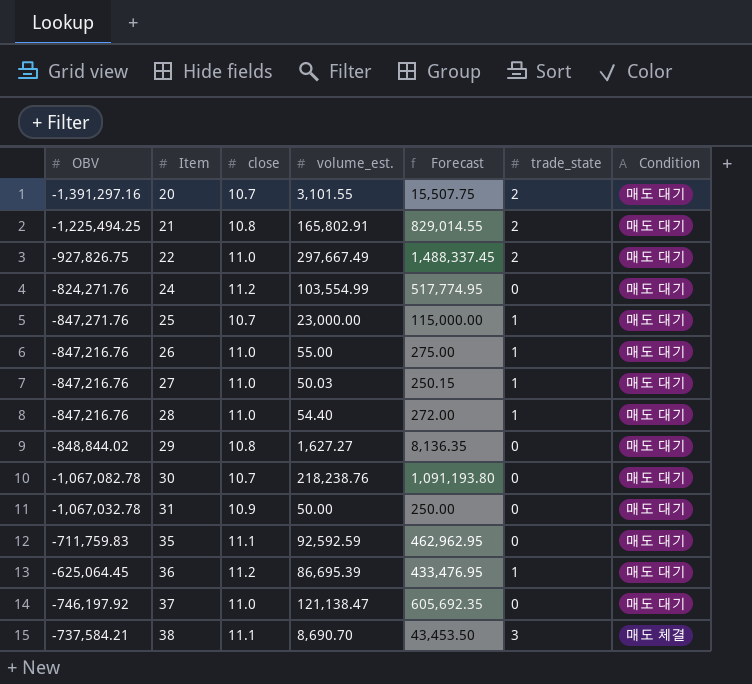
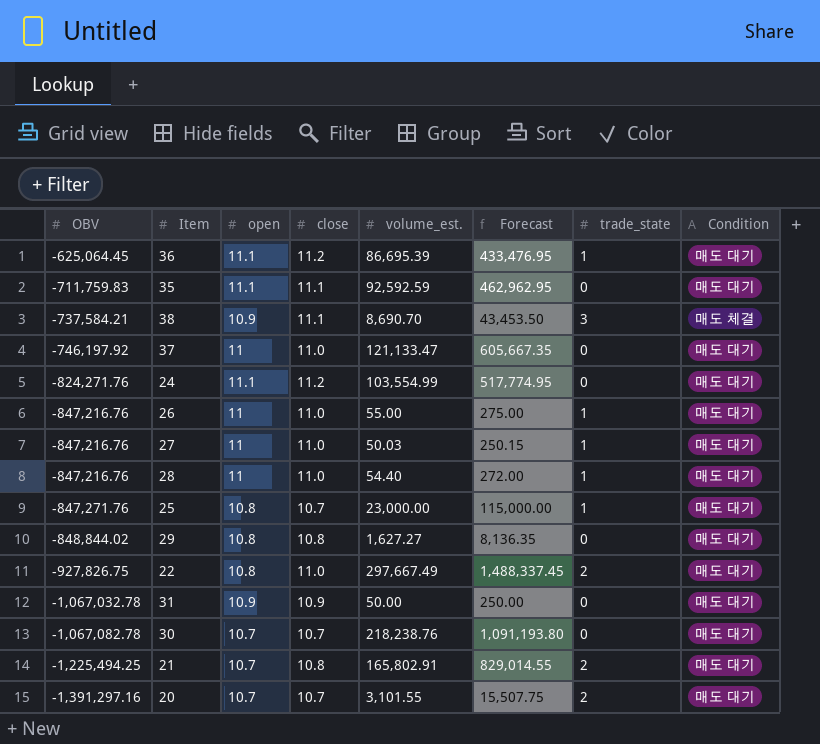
row order: Item ascending -> OBV descending
column open | position: none -> 3
37 | volume_est.: 121,138.47 -> 121,133.47
37 | Forecast: 605,692.35 -> 605,667.35

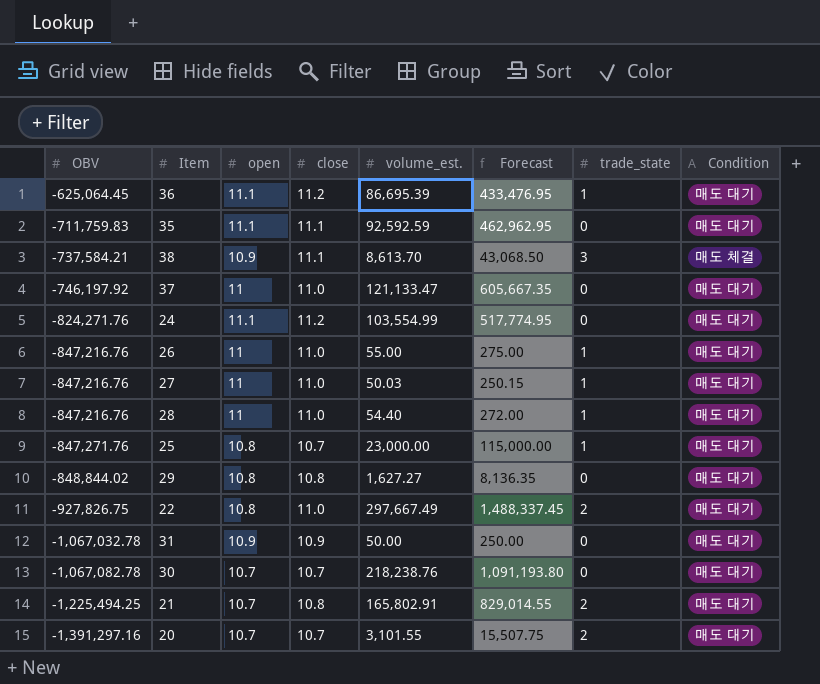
38 | volume_est.: 8,690.70 -> 8,613.70
38 | Forecast: 43,453.50 -> 43,068.50

